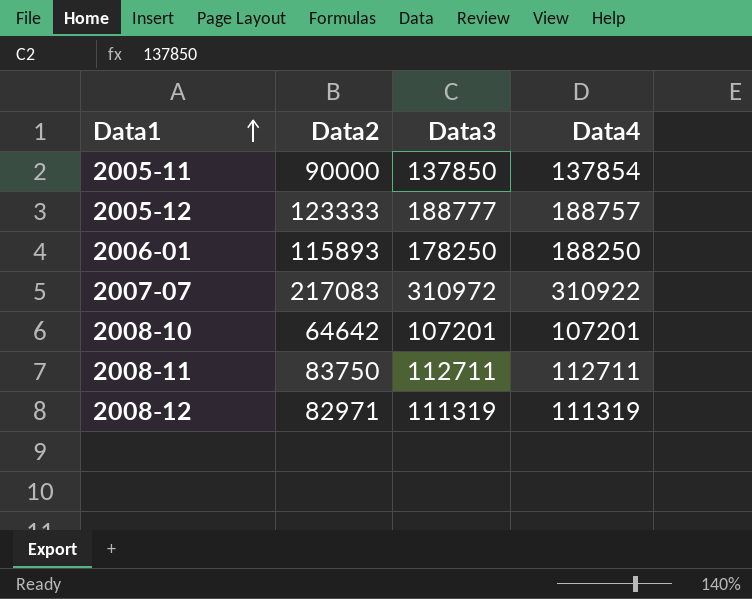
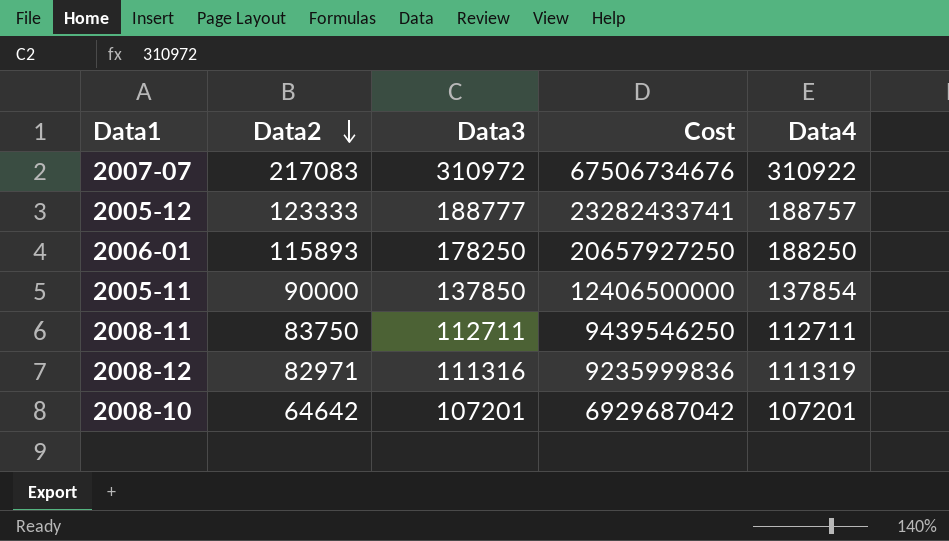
row order: Data1 ascending -> Data2 descending
column Cost | formula: none -> [Data2] * [Data3]
2008-12 | Data3: 111319 -> 111316

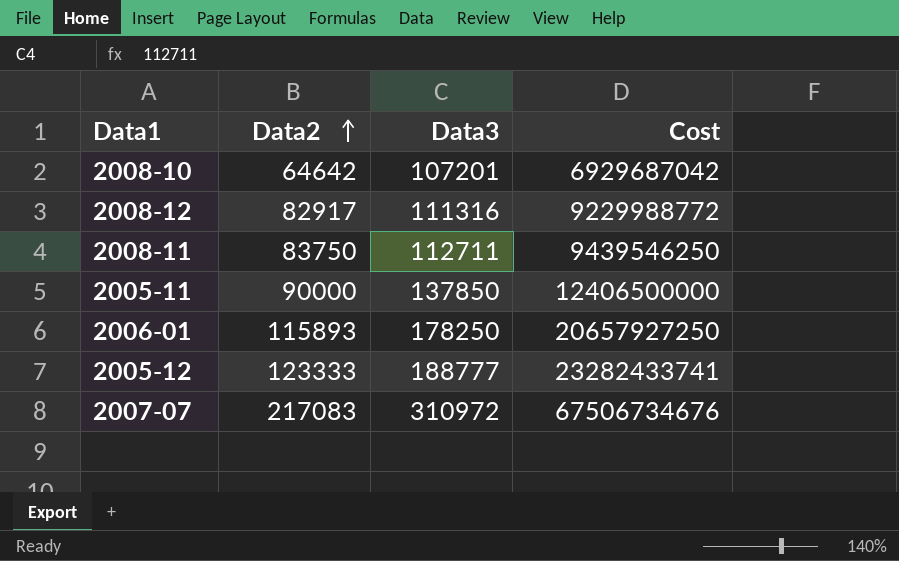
row order: Data2 descending -> Data2 ascending
column Data4 | position: 5 -> none
2008-12 | Data2: 82971 -> 82917
2008-12 | Cost: 9235999836 -> 9229988772

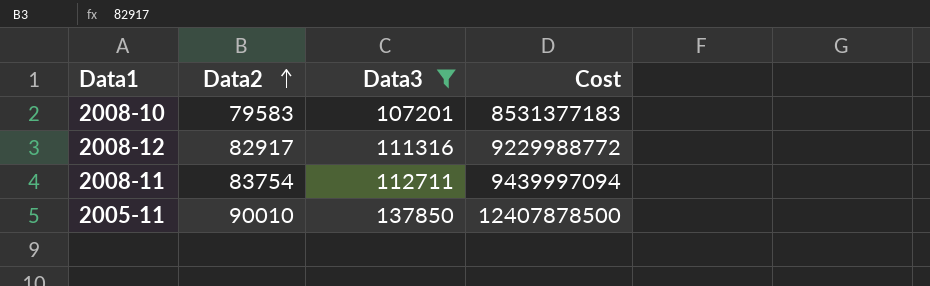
filter: none -> Data3 <= 137850
2008-10 | Data2: 64642 -> 79583
2008-10 | Cost: 6929687042 -> 8531377183
2008-11 | Data2: 83750 -> 83754
2008-11 | Cost: 9439546250 -> 9439997094
2005-11 | Data2: 90000 -> 90010
2005-11 | Cost: 12406500000 -> 12407878500

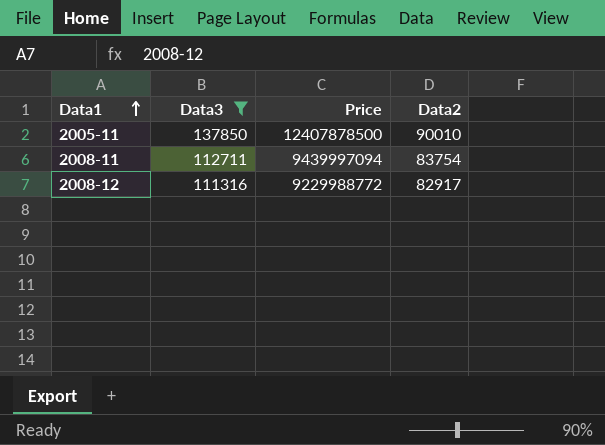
row order: Data2 ascending -> Data1 ascending
column name: Cost -> Price
column Data2 | position: 2 -> 4
row 2008-10: 79583 | 107201 | 8531377183 -> none

